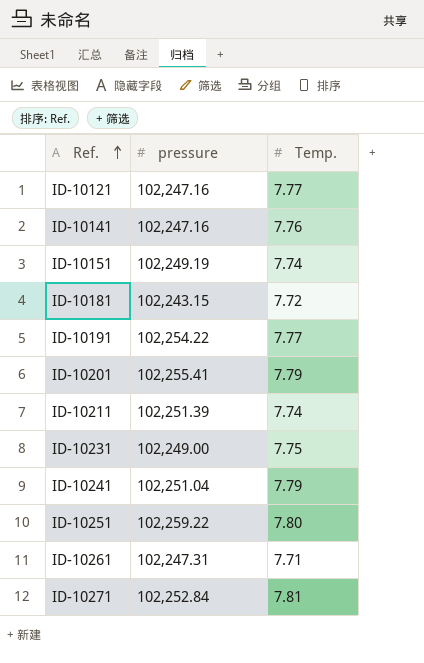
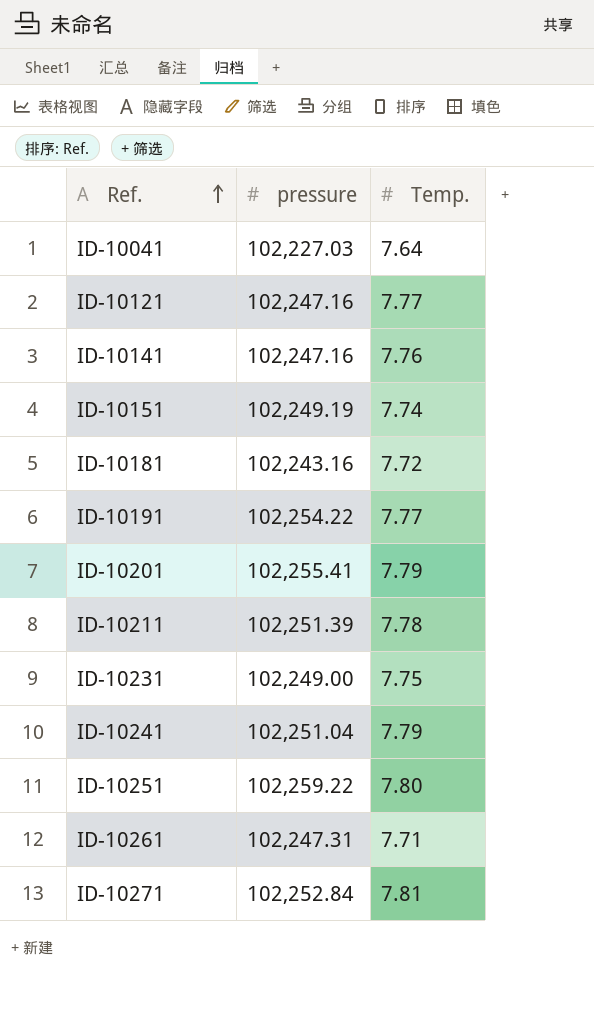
row ID-10041: none -> 102,227.03 | 7.64
ID-10181 | pressure: 102,243.15 -> 102,243.16
ID-10211 | Temp.: 7.74 -> 7.78

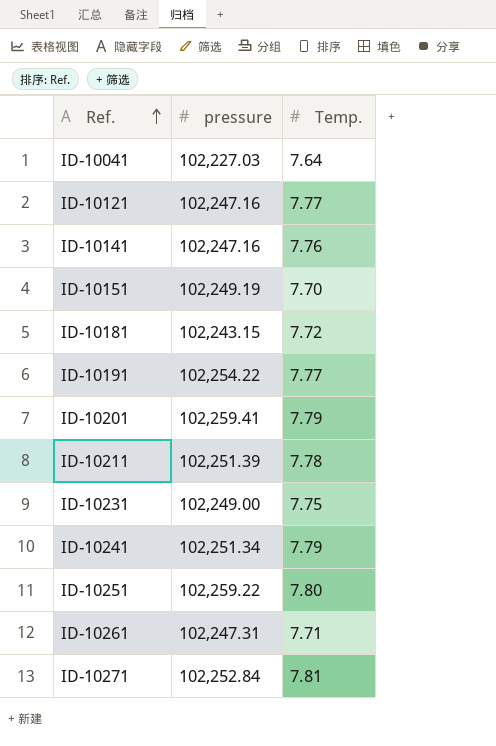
ID-10151 | Temp.: 7.74 -> 7.70
ID-10181 | pressure: 102,243.16 -> 102,243.15
ID-10201 | pressure: 102,255.41 -> 102,259.41
ID-10241 | pressure: 102,251.04 -> 102,251.34

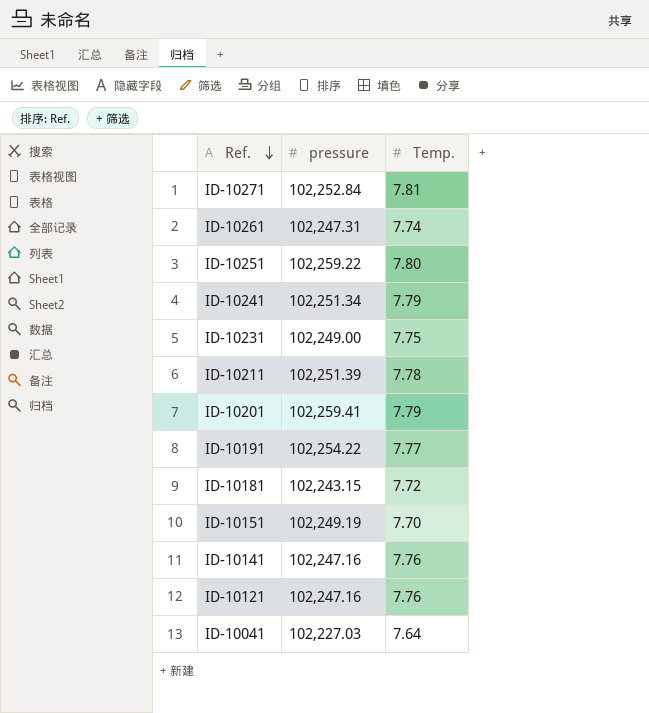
row order: Ref. ascending -> Ref. descending
ID-10261 | Temp.: 7.71 -> 7.74
ID-10121 | Temp.: 7.77 -> 7.76

